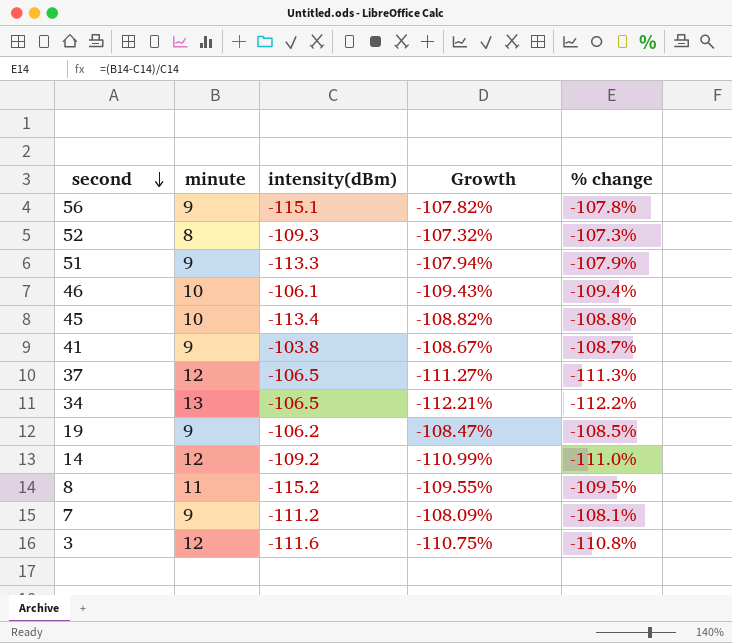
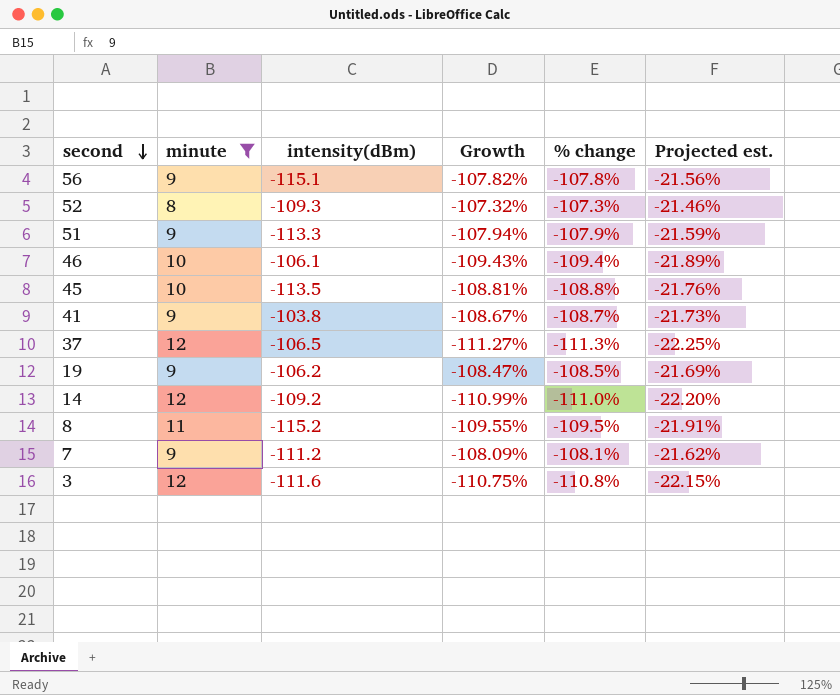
filter: none -> minute != 13
column Projected est. | formula: none -> [Growth] * 0.2
45 | intensity(dBm): -113.4 -> -113.5
45 | Growth: -108.82% -> -108.81%

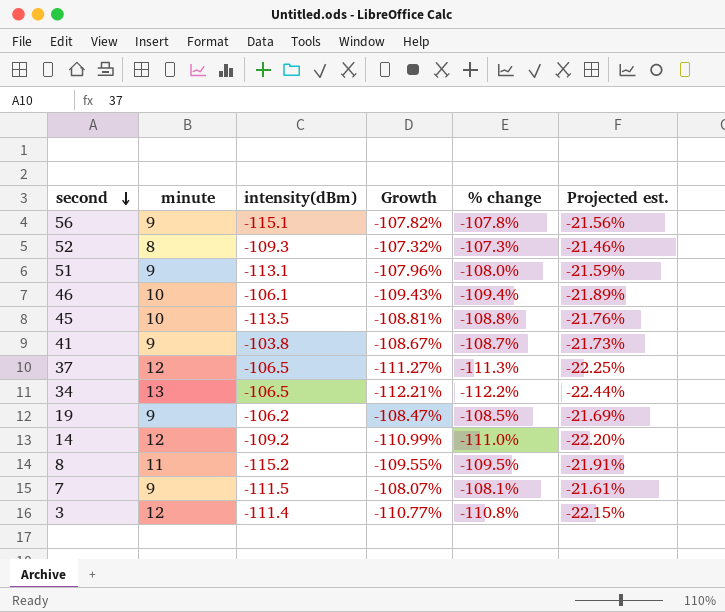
filter: minute != 13 -> none
51 | intensity(dBm): -113.3 -> -113.1
51 | Growth: -107.94% -> -107.96%
51 | % change: -107.9% -> -108.0%
7 | intensity(dBm): -111.2 -> -111.5
7 | Growth: -108.09% -> -108.07%
7 | Projected est.: -21.62% -> -21.61%
3 | intensity(dBm): -111.6 -> -111.4
3 | Growth: -110.75% -> -110.77%

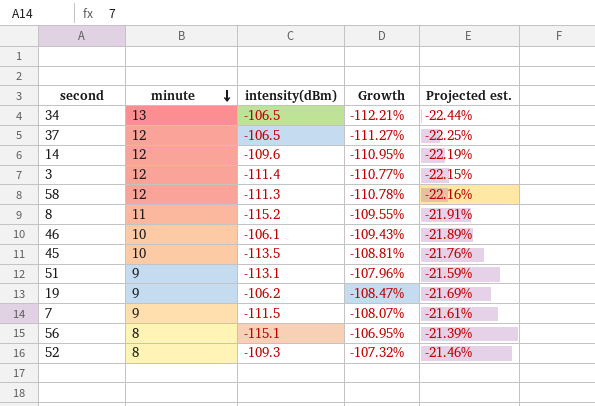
row order: second descending -> minute descending
column % change | formula: ([minute] - [intensity(dBm)]) / [intensity(dBm)] -> none
row 41: 9 | -103.8 | -108.67% | -108.7% | -21.73% -> none
14 | intensity(dBm): -109.2 -> -109.6
14 | Growth: -110.99% -> -110.95%
14 | Projected est.: -22.20% -> -22.19%
row 58: none -> 12 | -111.3 | -110.78% | -22.16%
56 | minute: 9 -> 8
56 | Growth: -107.82% -> -106.95%
56 | Projected est.: -21.56% -> -21.39%

